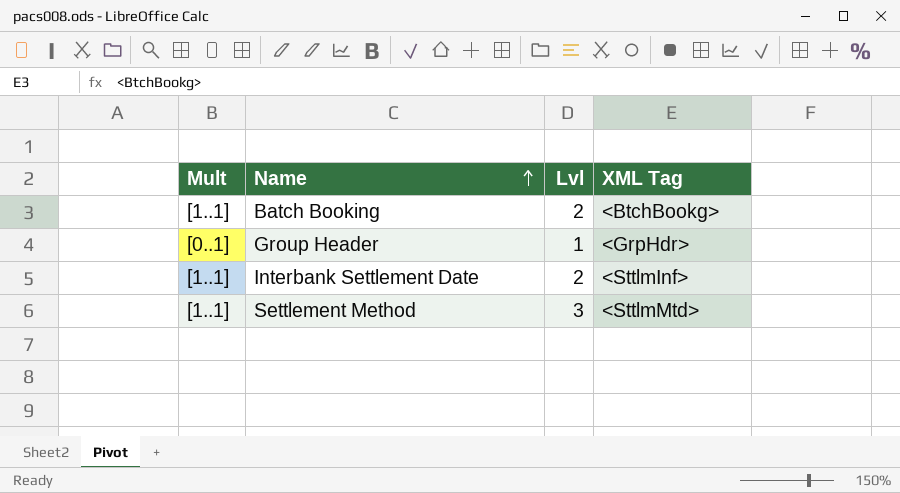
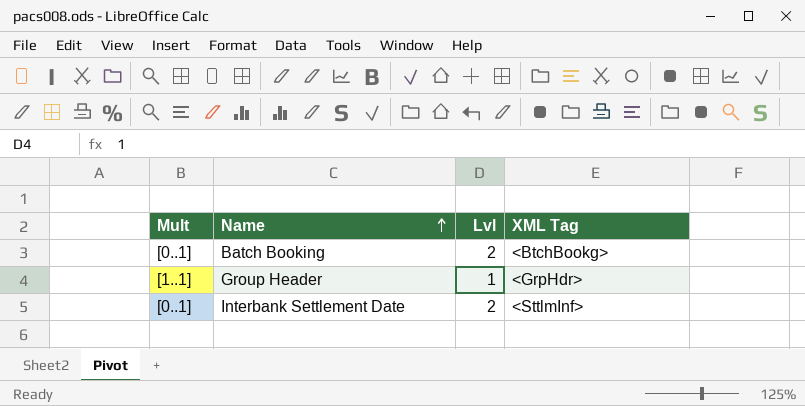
row Settlement Method: [1..1] | 3 | <SttlmMtd> -> none
Batch Booking | Mult: [1..1] -> [0..1]
Group Header | Mult: [0..1] -> [1..1]
Interbank Settlement Date | Mult: [1..1] -> [0..1]

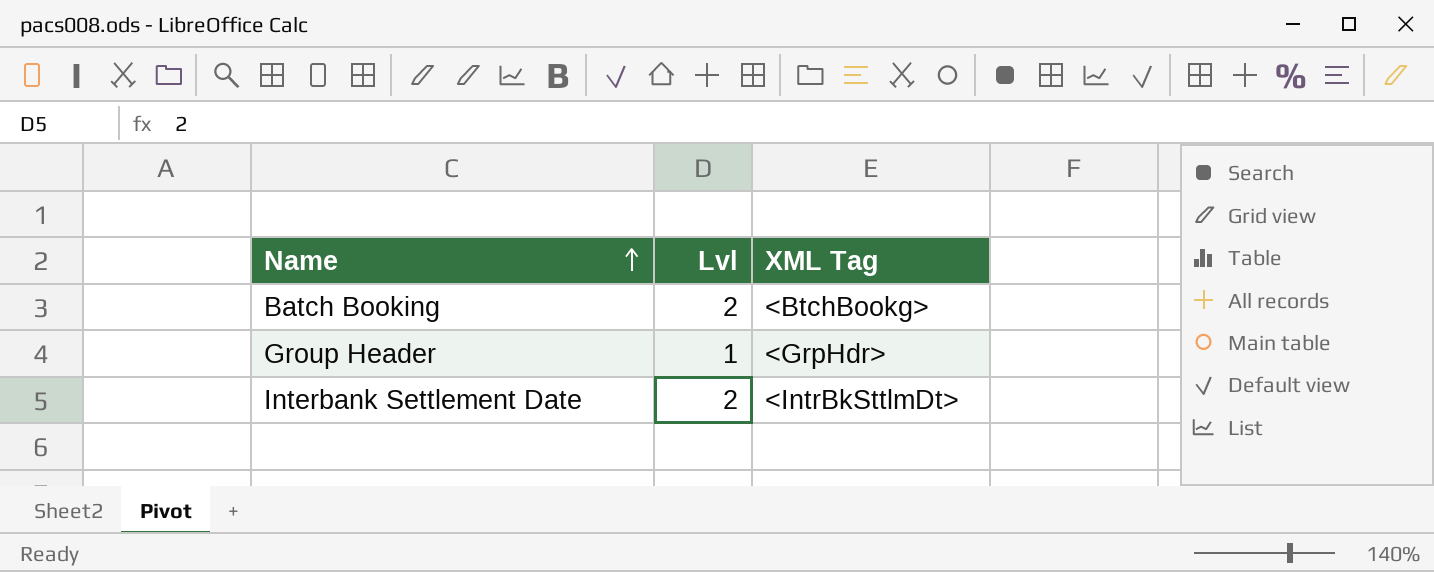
column Mult | position: 1 -> none
Interbank Settlement Date | XML Tag: <SttlmInf> -> <IntrBkSttlmDt>

